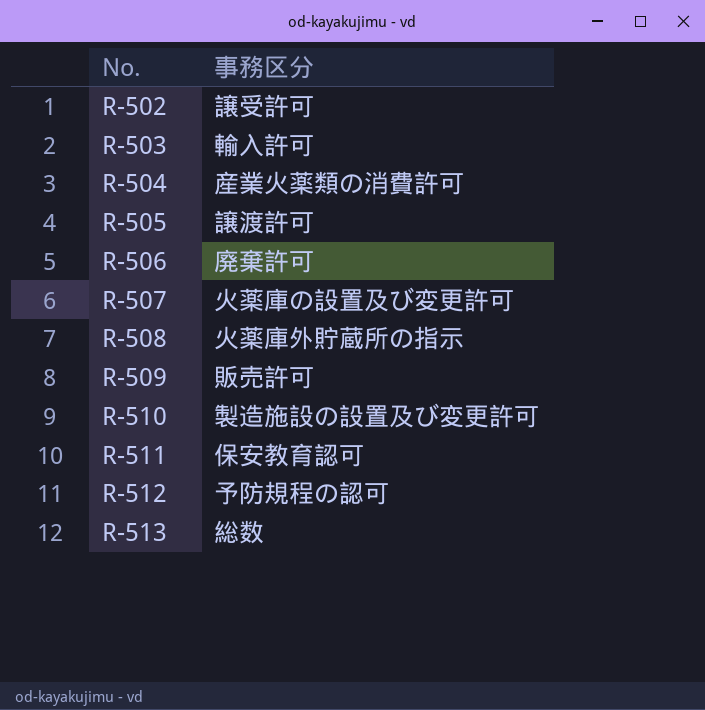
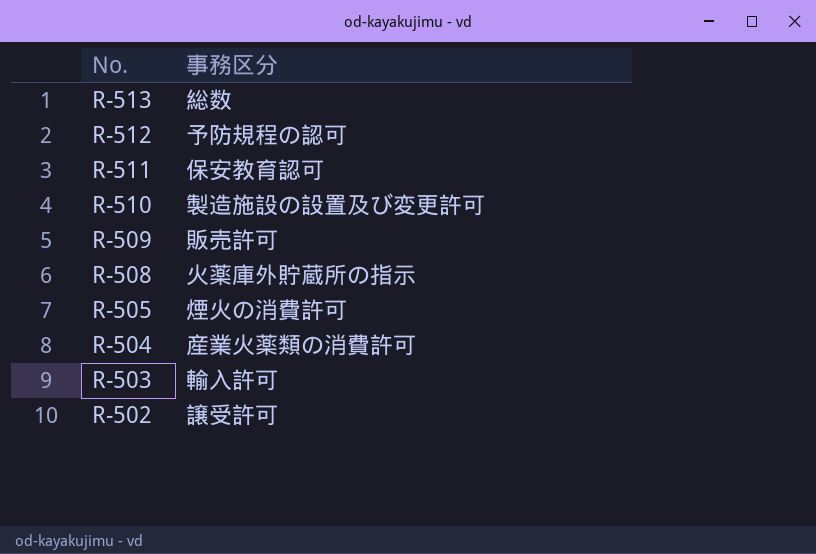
row order: No. ascending -> No. descending
row R-506: 廃棄許可 -> none
row R-507: 火薬庫の設置及び変更許可 -> none
R-505 | 事務区分: 譲渡許可 -> 煙火の消費許可

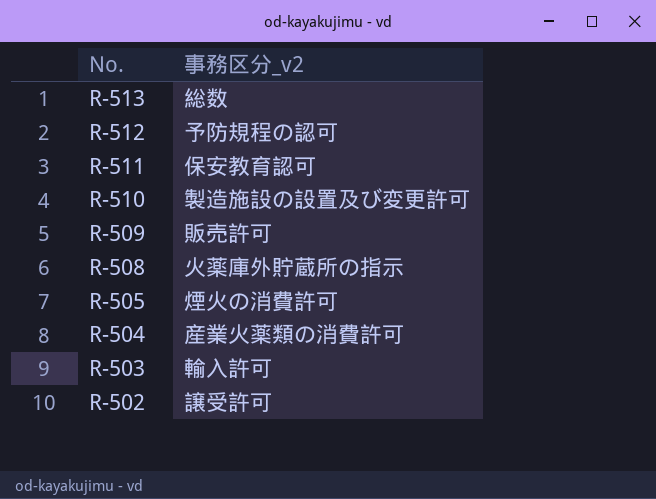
column name: 事務区分 -> 事務区分_v2

